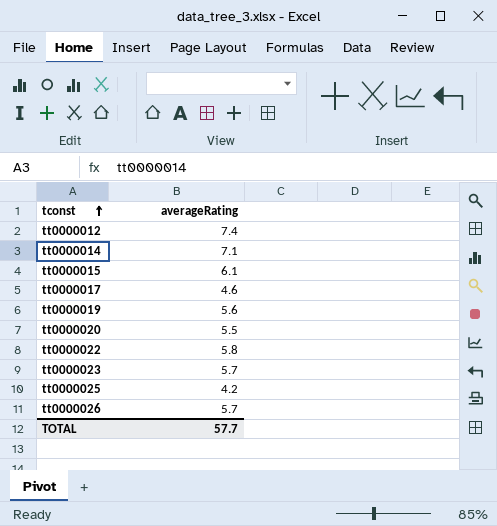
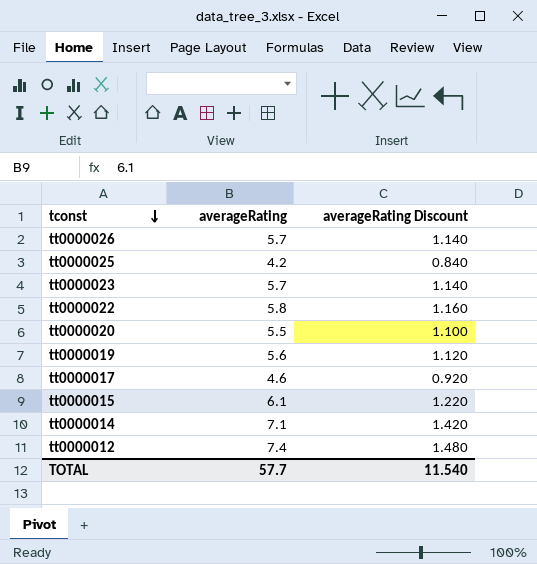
row order: tconst ascending -> tconst descending
column averageRating Discount | formula: none -> [averageRating] * 0.2

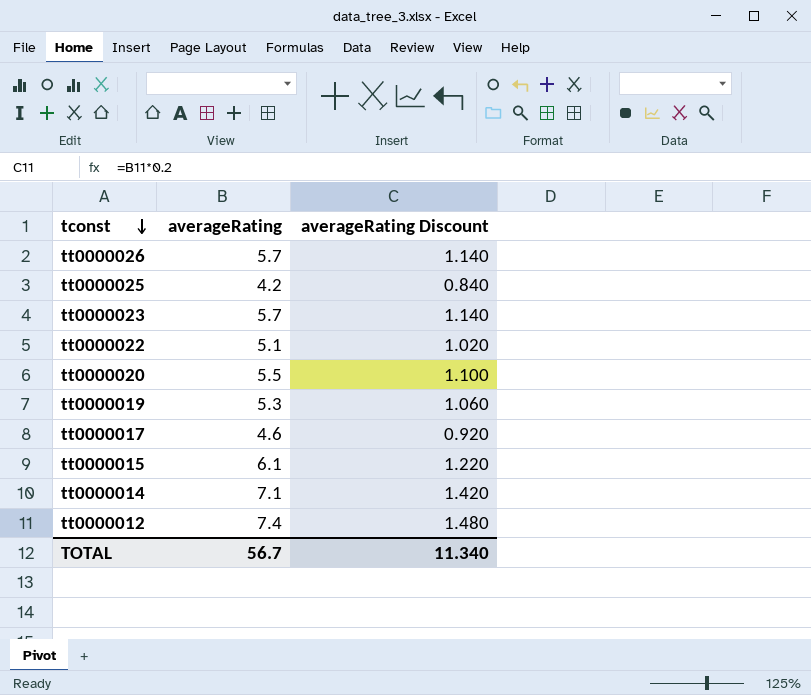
tt0000022 | averageRating: 5.8 -> 5.1
tt0000022 | averageRating Discount: 1.160 -> 1.020
tt0000019 | averageRating: 5.6 -> 5.3
tt0000019 | averageRating Discount: 1.120 -> 1.060
TOTAL | averageRating: 57.7 -> 56.7
TOTAL | averageRating Discount: 11.540 -> 11.340

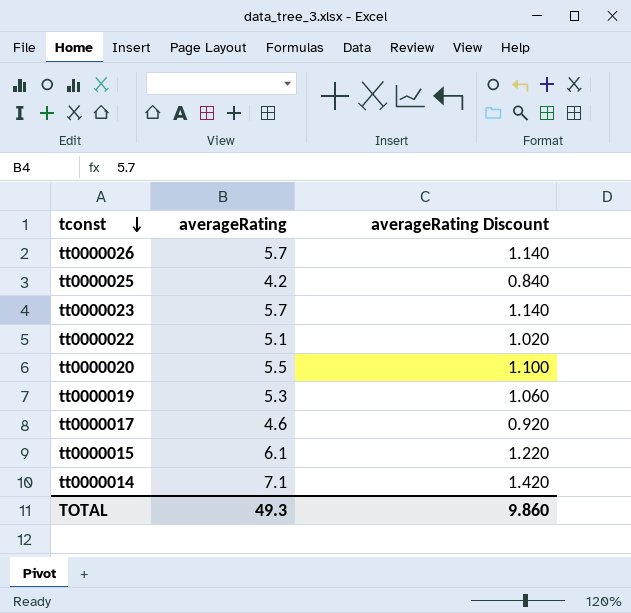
row tt0000012: 7.4 | 1.480 -> none
TOTAL | averageRating: 56.7 -> 49.3
TOTAL | averageRating Discount: 11.340 -> 9.860

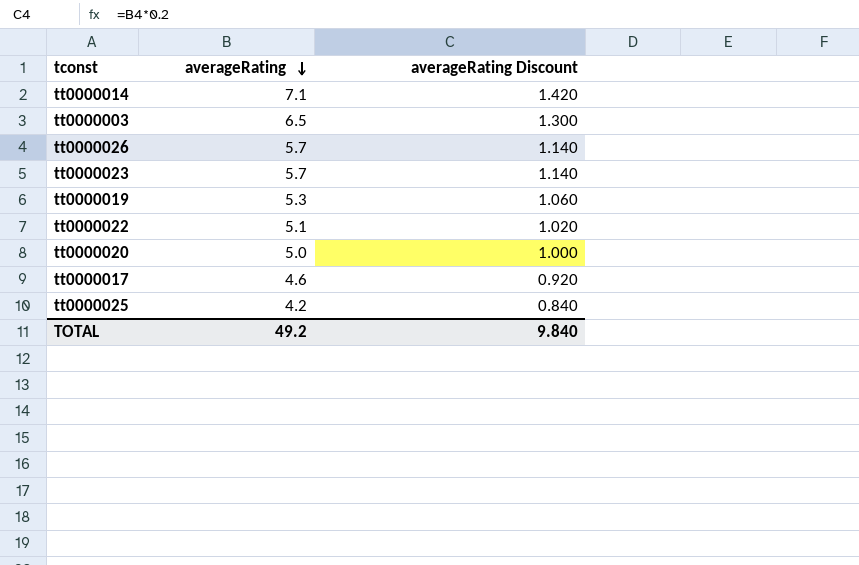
row order: tconst descending -> averageRating descending
row tt0000015: 6.1 | 1.220 -> none
row tt0000003: none -> 6.5 | 1.300
tt0000020 | averageRating: 5.5 -> 5.0
tt0000020 | averageRating Discount: 1.100 -> 1.000
TOTAL | averageRating: 49.3 -> 49.2
TOTAL | averageRating Discount: 9.860 -> 9.840

